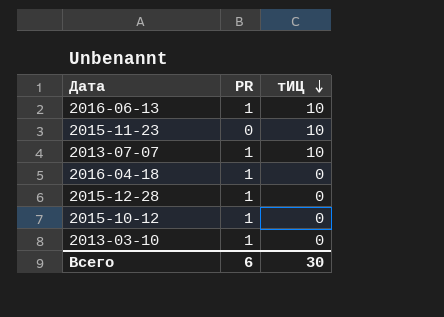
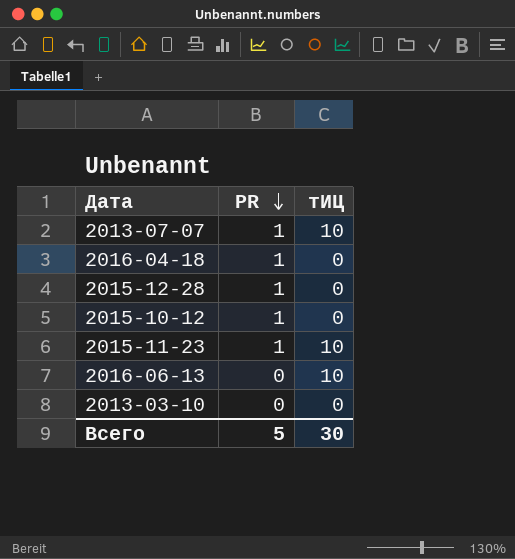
row order: тИЦ descending -> PR descending
2015-11-23 | PR: 0 -> 1
2016-06-13 | PR: 1 -> 0
2013-03-10 | PR: 1 -> 0
Всего | PR: 6 -> 5

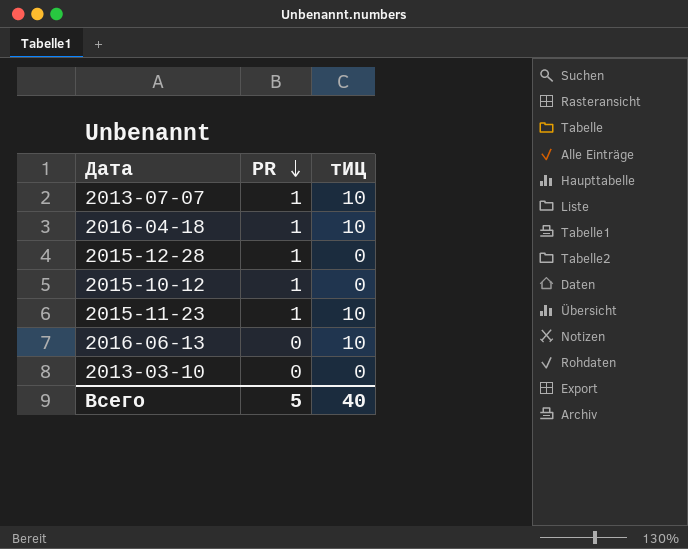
2016-04-18 | тИЦ: 0 -> 10
Всего | тИЦ: 30 -> 40

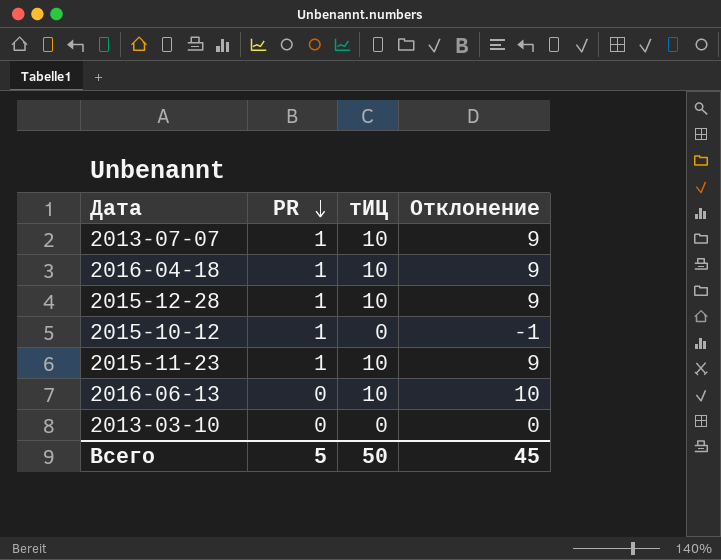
column Отклонение | formula: none -> [тИЦ] - [PR]
2015-12-28 | тИЦ: 0 -> 10
Всего | тИЦ: 40 -> 50

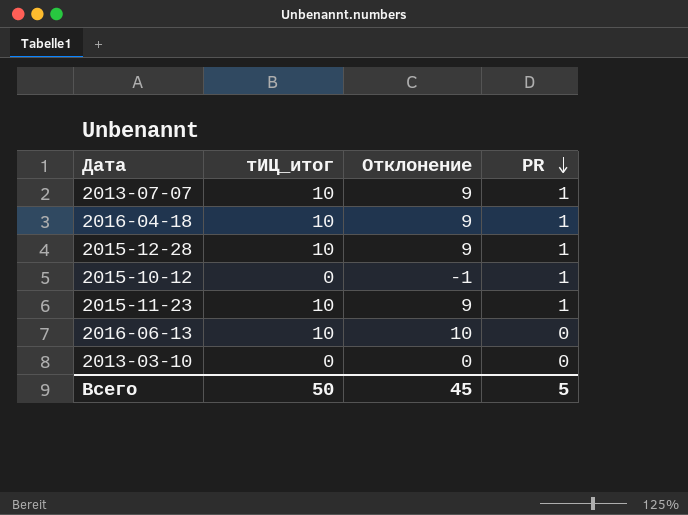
column name: тИЦ -> тИЦ_итог
column PR | position: 2 -> 4

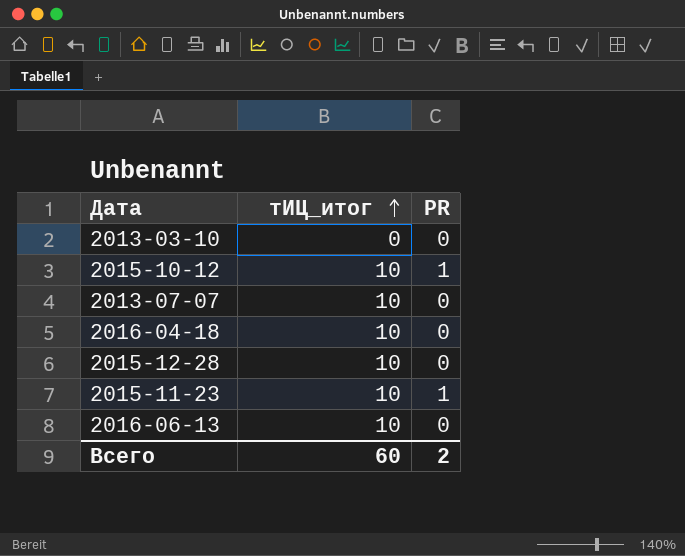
row order: PR descending -> тИЦ_итог ascending
column Отклонение | formula: [тИЦ_итог] - [PR] -> none
2015-10-12 | тИЦ_итог: 0 -> 10
2013-07-07 | PR: 1 -> 0
2016-04-18 | PR: 1 -> 0
2015-12-28 | PR: 1 -> 0
Всего | тИЦ_итог: 50 -> 60
Всего | PR: 5 -> 2

